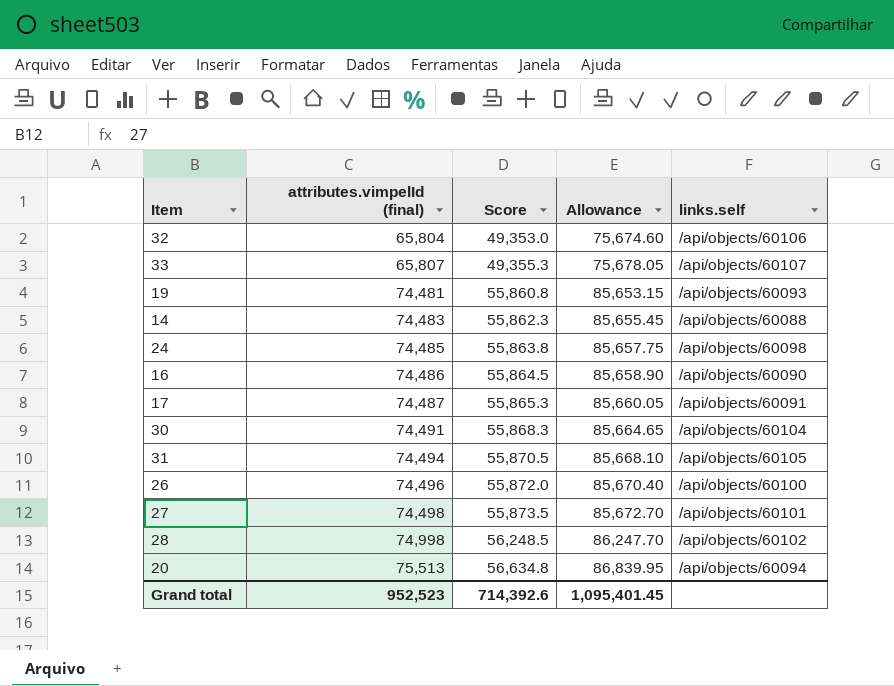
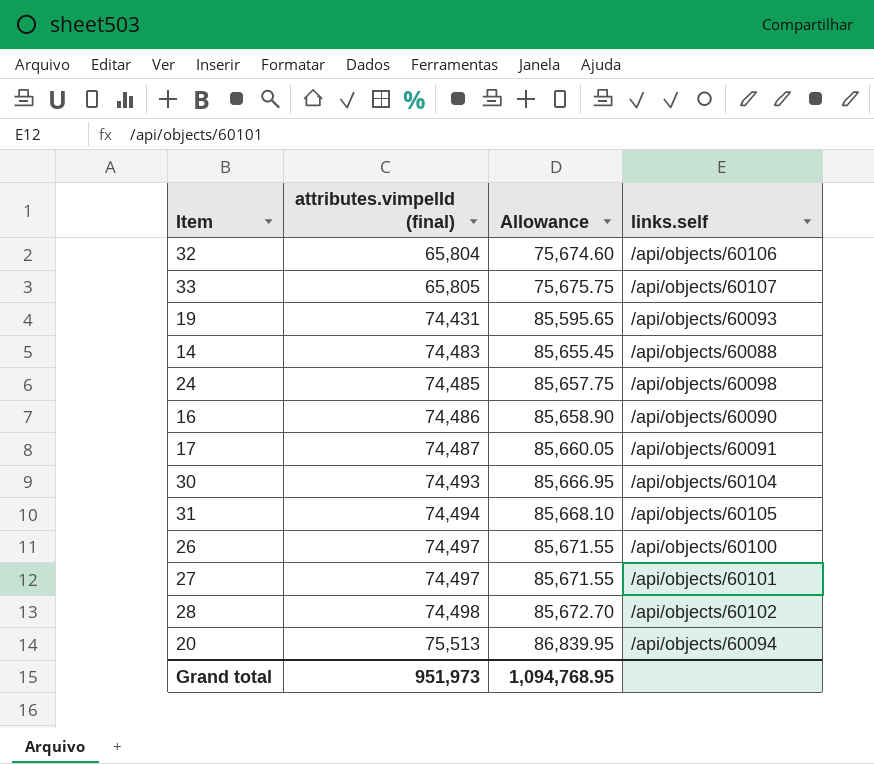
column Score | formula: [attributes.vimpelId (final)] * 0.75 -> none
33 | attributes.vimpelId (final): 65,807 -> 65,805
33 | Allowance: 75,678.05 -> 75,675.75
19 | attributes.vimpelId (final): 74,481 -> 74,431
19 | Allowance: 85,653.15 -> 85,595.65
30 | attributes.vimpelId (final): 74,491 -> 74,493
30 | Allowance: 85,664.65 -> 85,666.95
26 | attributes.vimpelId (final): 74,496 -> 74,497
26 | Allowance: 85,670.40 -> 85,671.55
27 | attributes.vimpelId (final): 74,498 -> 74,497
27 | Allowance: 85,672.70 -> 85,671.55
28 | attributes.vimpelId (final): 74,998 -> 74,498
28 | Allowance: 86,247.70 -> 85,672.70
Grand total | attributes.vimpelId (final): 952,523 -> 951,973
Grand total | Allowance: 1,095,401.45 -> 1,094,768.95

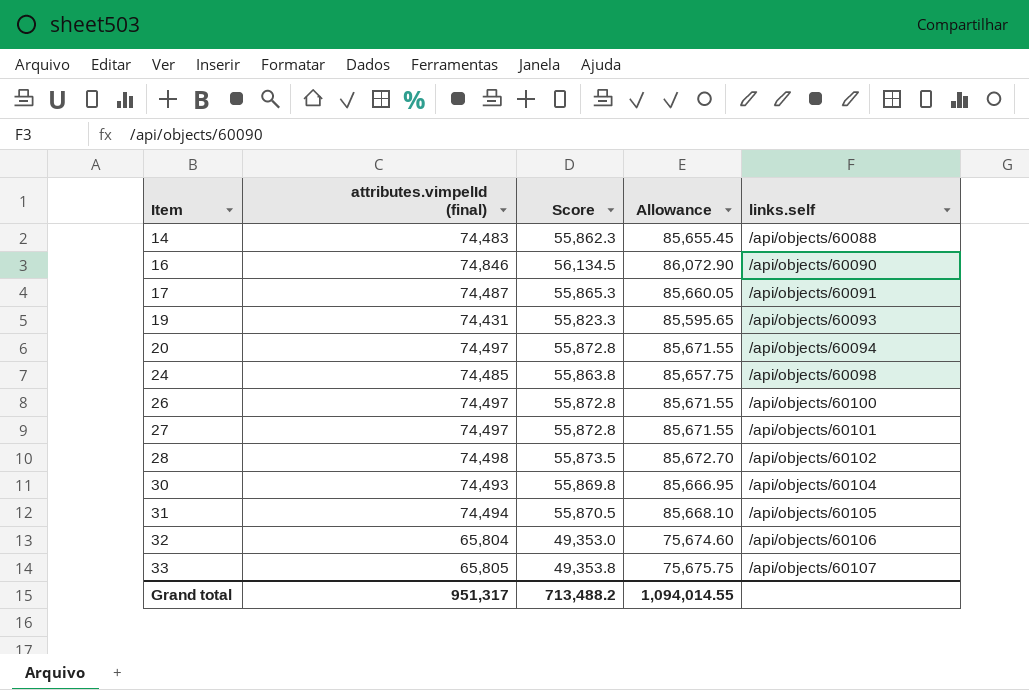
row order: attributes.vimpelId (final) ascending -> Item ascending
column Score | formula: none -> [attributes.vimpelId (final)] * 0.75
16 | attributes.vimpelId (final): 74,486 -> 74,846
16 | Allowance: 85,658.90 -> 86,072.90
20 | attributes.vimpelId (final): 75,513 -> 74,497
20 | Allowance: 86,839.95 -> 85,671.55
Grand total | attributes.vimpelId (final): 951,973 -> 951,317
Grand total | Allowance: 1,094,768.95 -> 1,094,014.55

